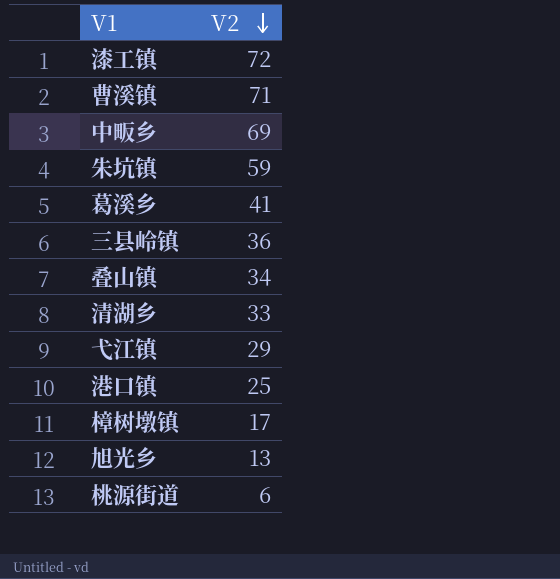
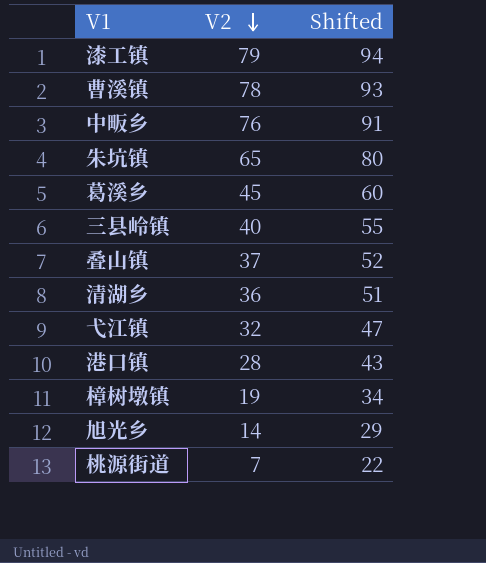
column Shifted | formula: none -> [V2] + 15
漆工镇 | V2: 72 -> 79
曹溪镇 | V2: 71 -> 78
中畈乡 | V2: 69 -> 76
朱坑镇 | V2: 59 -> 65
葛溪乡 | V2: 41 -> 45
三县岭镇 | V2: 36 -> 40
叠山镇 | V2: 34 -> 37
清湖乡 | V2: 33 -> 36
弋江镇 | V2: 29 -> 32
港口镇 | V2: 25 -> 28
樟树墩镇 | V2: 17 -> 19
旭光乡 | V2: 13 -> 14
桃源街道 | V2: 6 -> 7

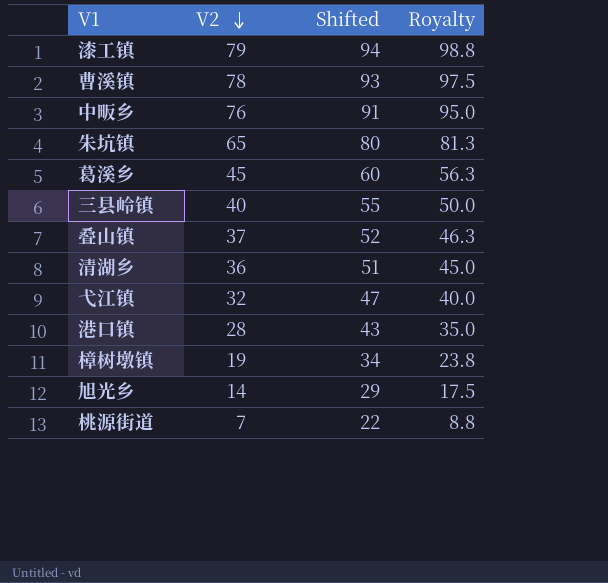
column Royalty | formula: none -> [V2] * 1.25

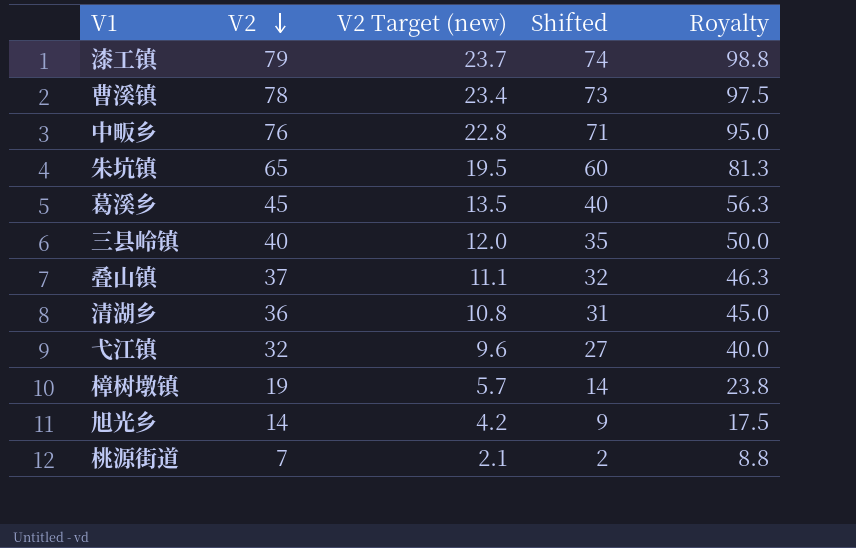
column V2 Target (new) | formula: none -> [V2] * 0.3
column Shifted | formula: [V2] + 15 -> [V2] - 5
row 港口镇: 28 | 43 | 35.0 -> none

